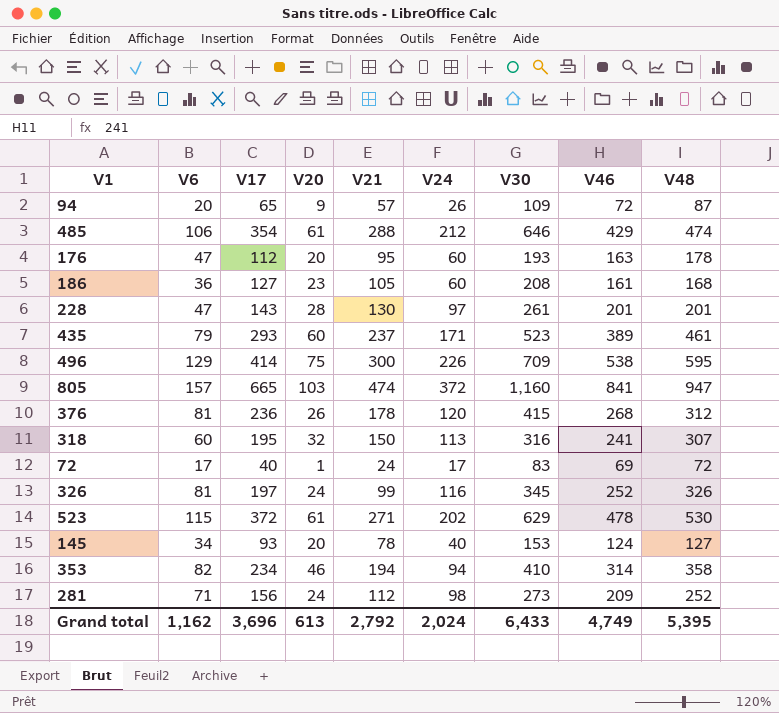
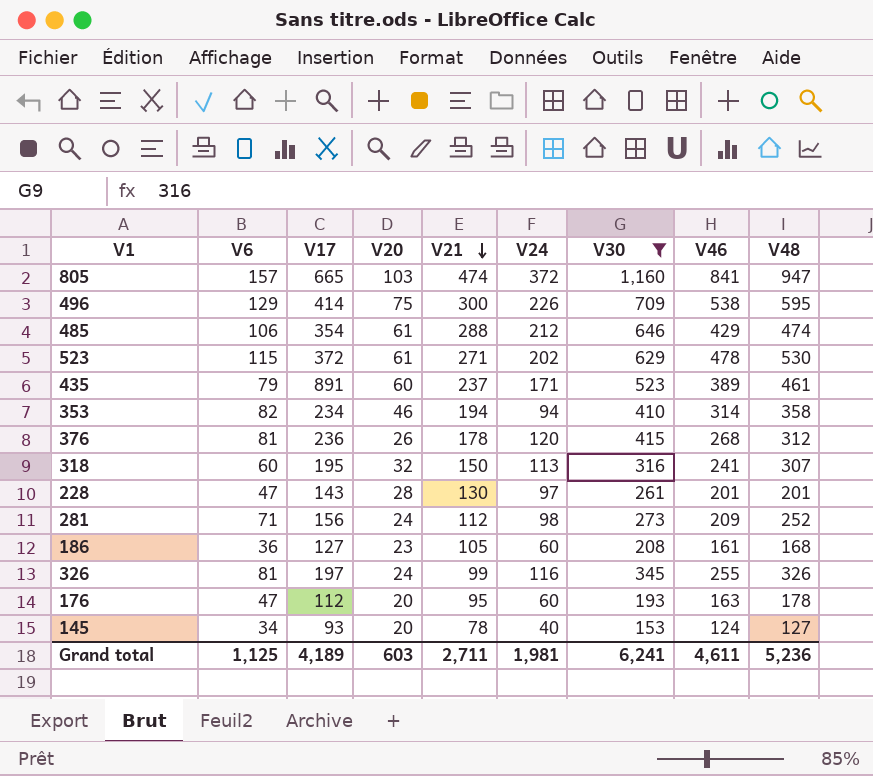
filter: none -> V30 >= 153
row order: none -> V21 descending
435 | V17: 293 -> 891
326 | V46: 252 -> 255
Grand total | V6: 1,162 -> 1,125
Grand total | V17: 3,696 -> 4,189
Grand total | V20: 613 -> 603
Grand total | V21: 2,792 -> 2,711
Grand total | V24: 2,024 -> 1,981
Grand total | V30: 6,433 -> 6,241
Grand total | V46: 4,749 -> 4,611
Grand total | V48: 5,395 -> 5,236

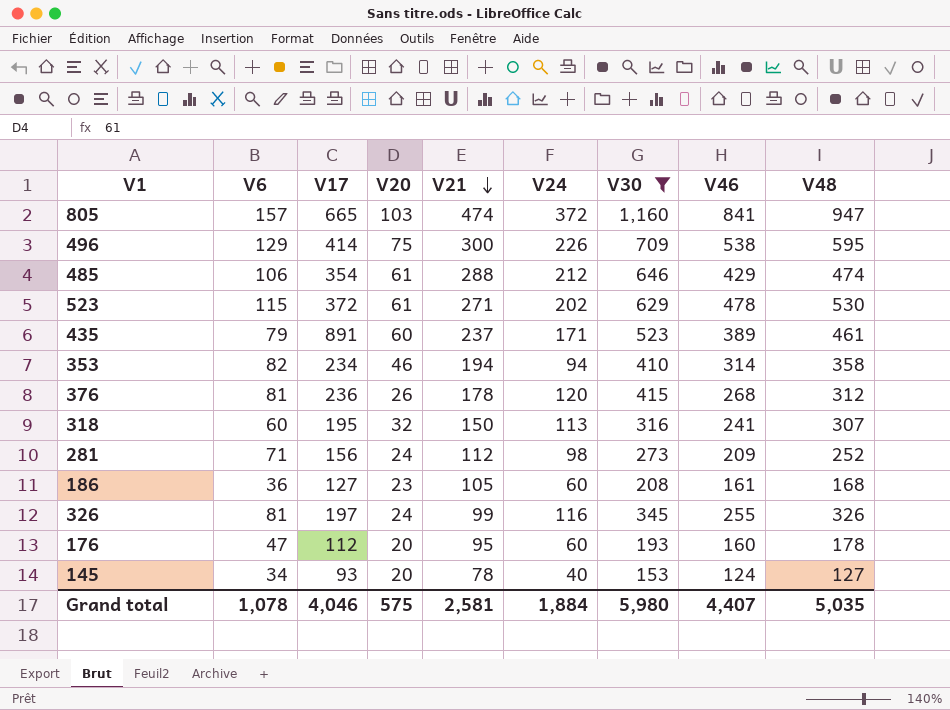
row 228: 47 | 143 | 28 | 130 | 97 | 261 | 201 | 201 -> none
176 | V46: 163 -> 160
Grand total | V6: 1,125 -> 1,078
Grand total | V17: 4,189 -> 4,046
Grand total | V20: 603 -> 575
Grand total | V21: 2,711 -> 2,581
Grand total | V24: 1,981 -> 1,884
Grand total | V30: 6,241 -> 5,980
Grand total | V46: 4,611 -> 4,407
Grand total | V48: 5,236 -> 5,035

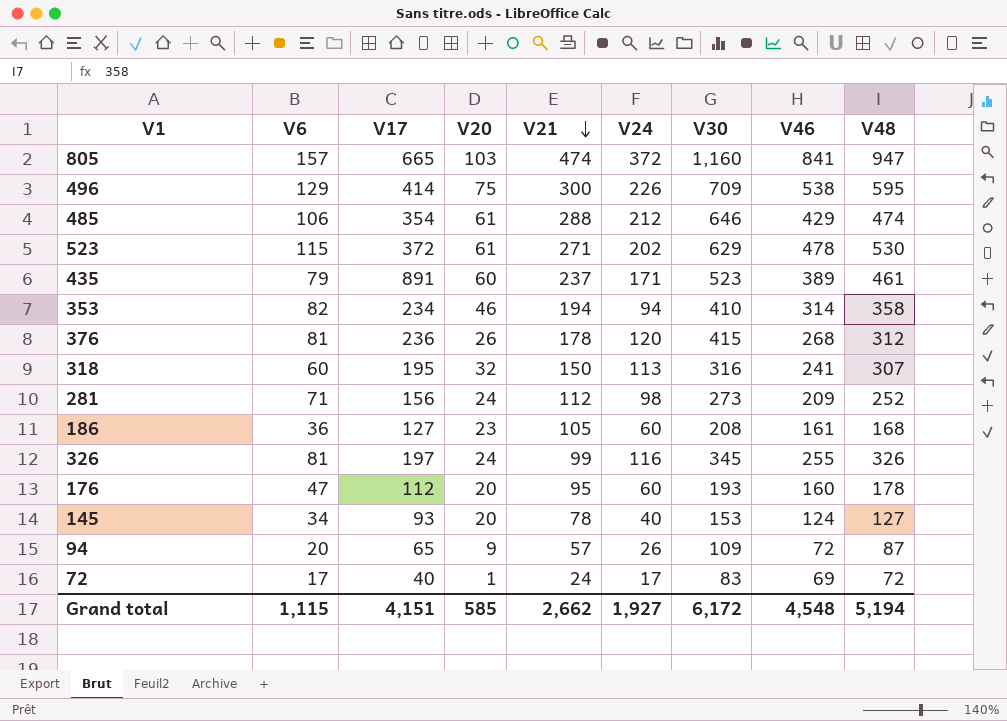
filter: V30 >= 153 -> none
Grand total | V6: 1,078 -> 1,115
Grand total | V17: 4,046 -> 4,151
Grand total | V20: 575 -> 585
Grand total | V21: 2,581 -> 2,662
Grand total | V24: 1,884 -> 1,927
Grand total | V30: 5,980 -> 6,172
Grand total | V46: 4,407 -> 4,548
Grand total | V48: 5,035 -> 5,194

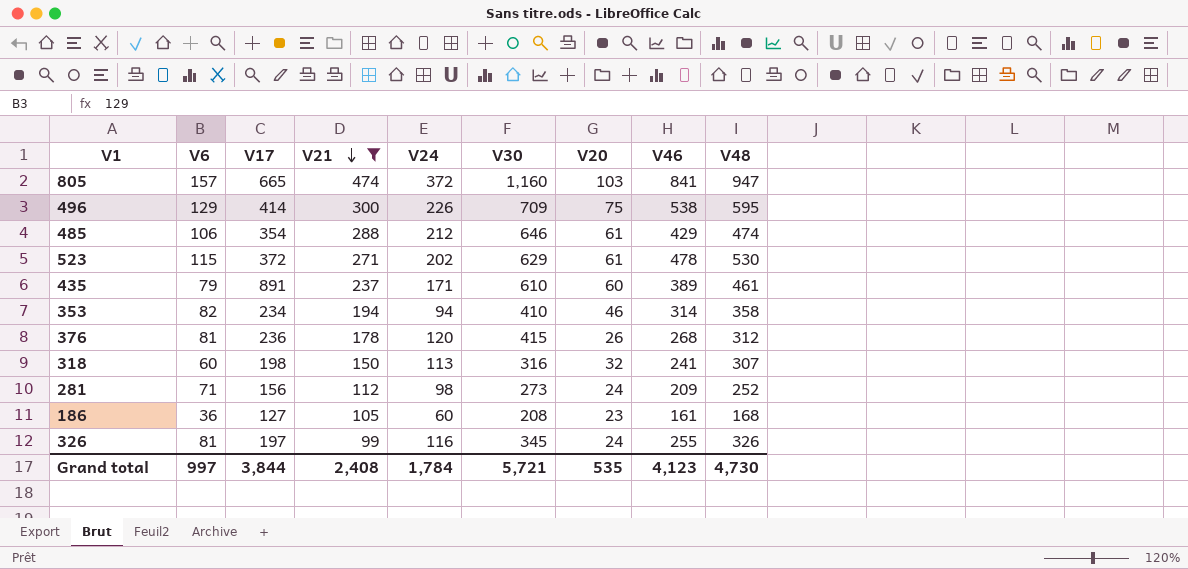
filter: none -> V21 >= 99
column V20 | position: 4 -> 7
435 | V30: 523 -> 610
318 | V17: 195 -> 198
Grand total | V6: 1,115 -> 997
Grand total | V17: 4,151 -> 3,844
Grand total | V21: 2,662 -> 2,408
Grand total | V24: 1,927 -> 1,784
Grand total | V30: 6,172 -> 5,721
Grand total | V20: 585 -> 535
Grand total | V46: 4,548 -> 4,123
Grand total | V48: 5,194 -> 4,730

